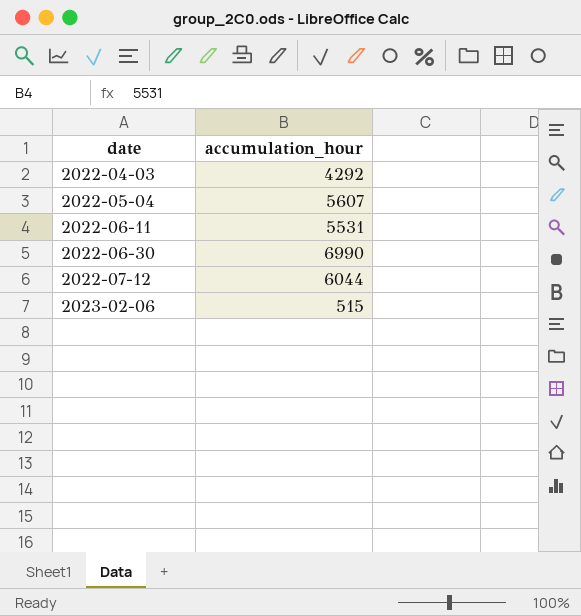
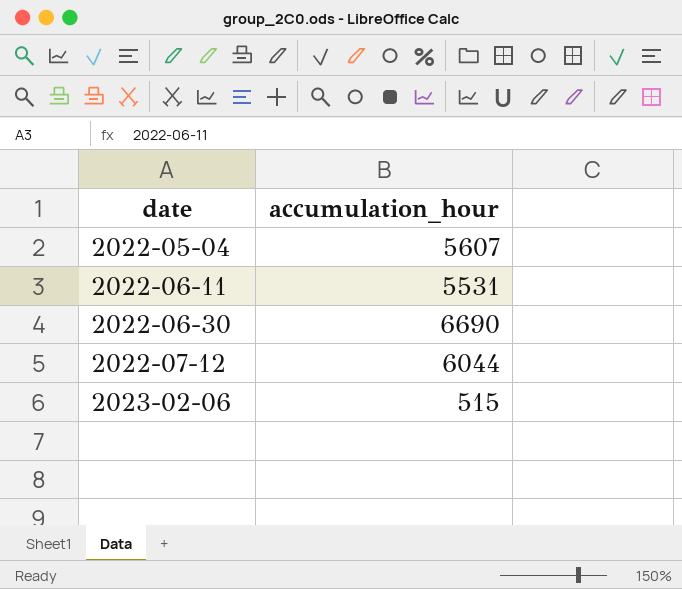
row 2022-04-03: 4292 -> none
2022-06-30 | accumulation_hour: 6990 -> 6690

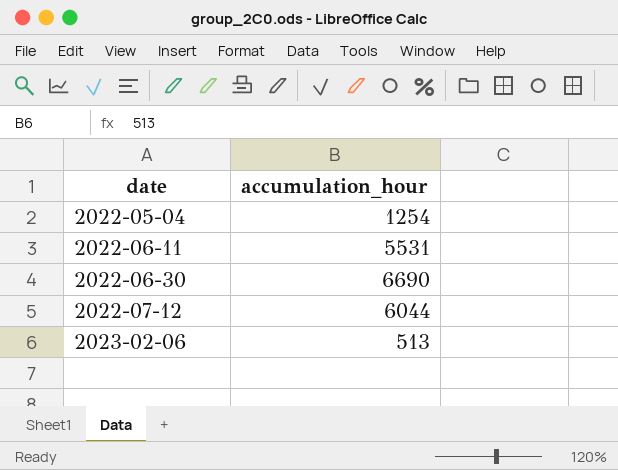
2022-05-04 | accumulation_hour: 5607 -> 1254
2023-02-06 | accumulation_hour: 515 -> 513

